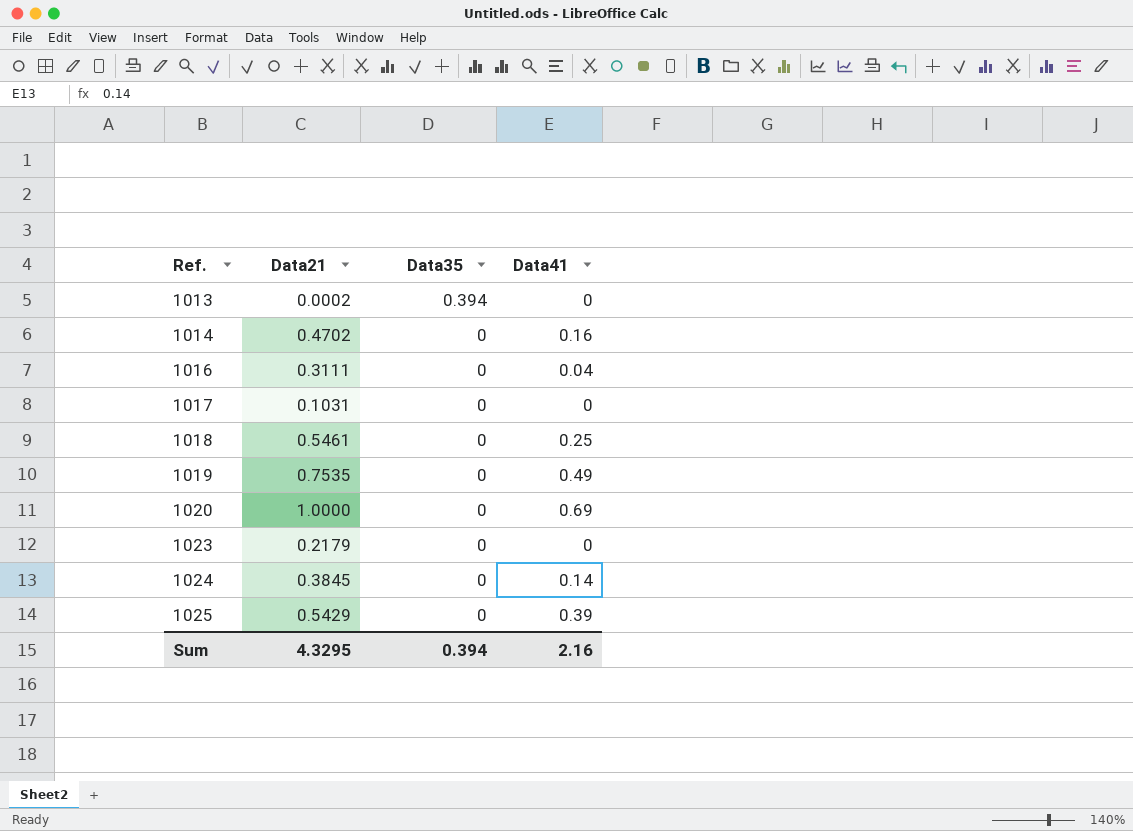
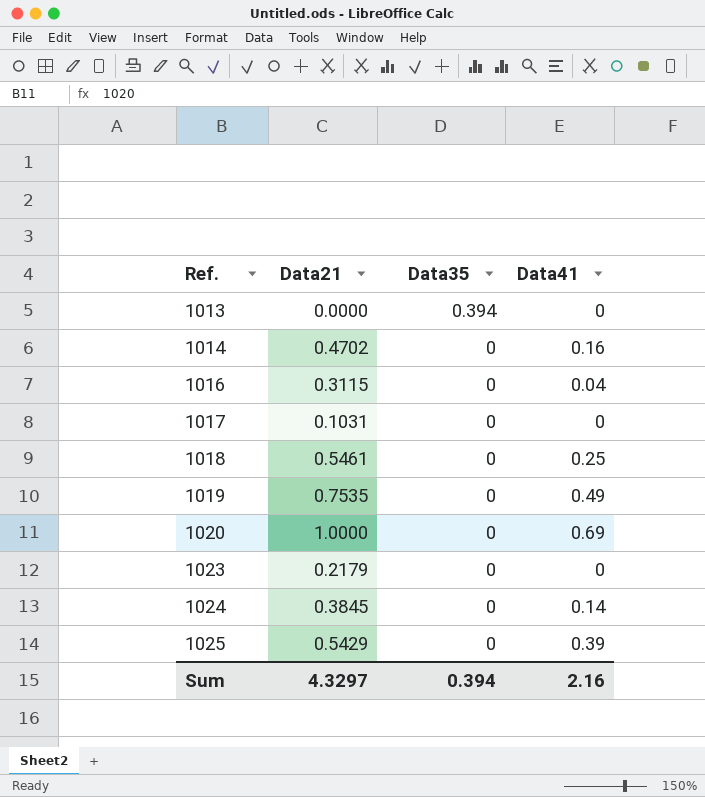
1013 | Data21: 0.0002 -> 0.0000
1016 | Data21: 0.3111 -> 0.3115
Sum | Data21: 4.3295 -> 4.3297

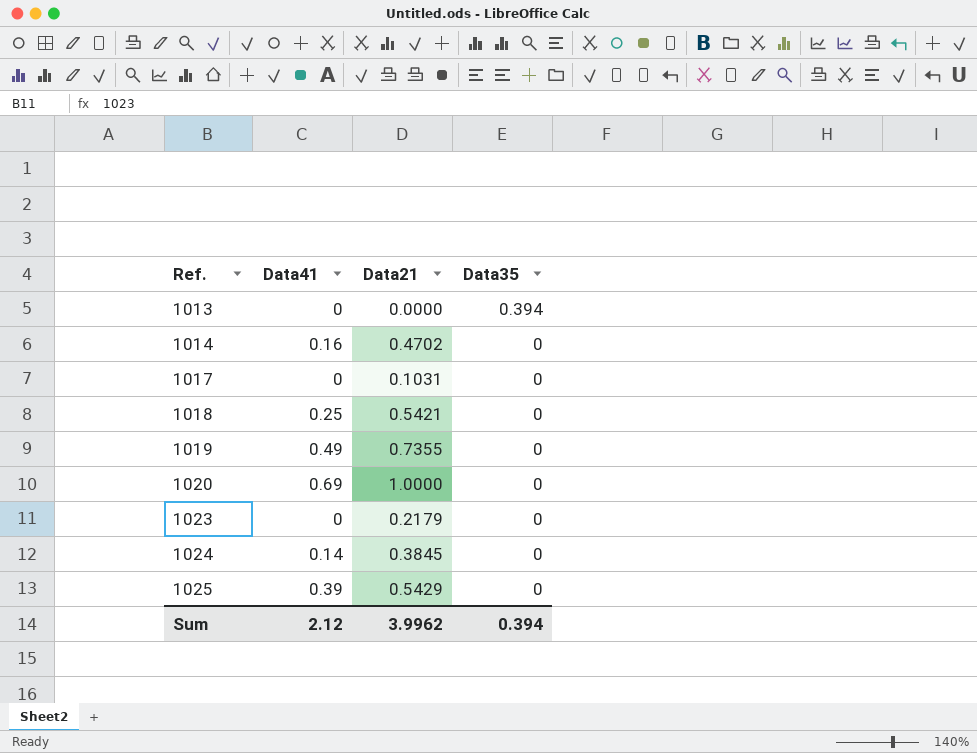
column Data41 | position: 4 -> 2
row 1016: 0.3115 | 0 | 0.04 -> none
1018 | Data21: 0.5461 -> 0.5421
1019 | Data21: 0.7535 -> 0.7355
Sum | Data41: 2.16 -> 2.12
Sum | Data21: 4.3297 -> 3.9962

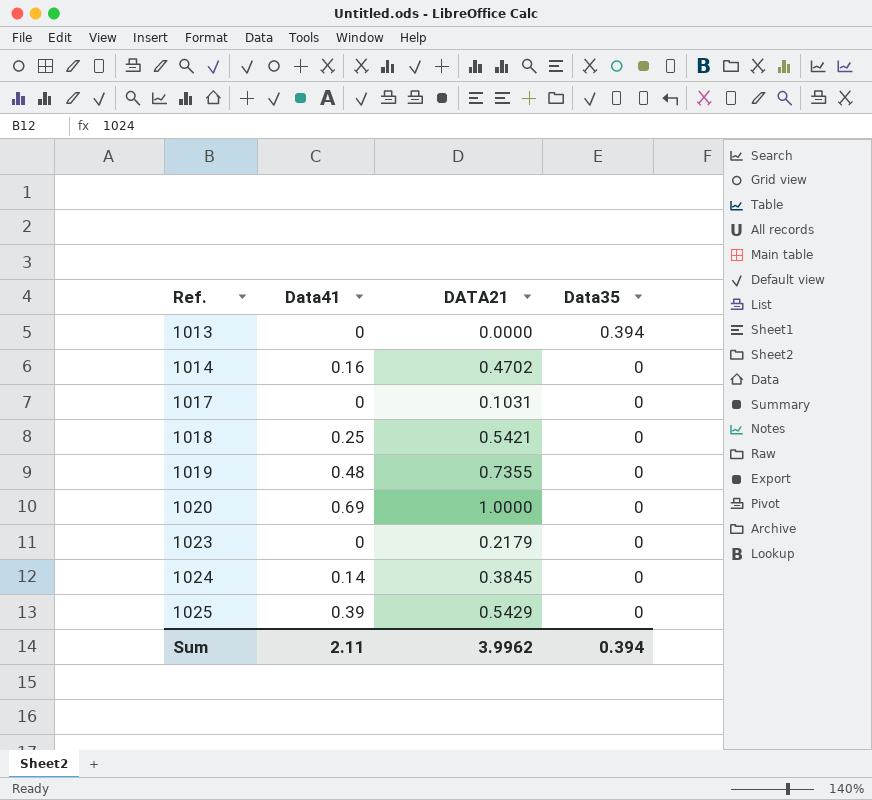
column name: Data21 -> DATA21
1019 | Data41: 0.49 -> 0.48
Sum | Data41: 2.12 -> 2.11

